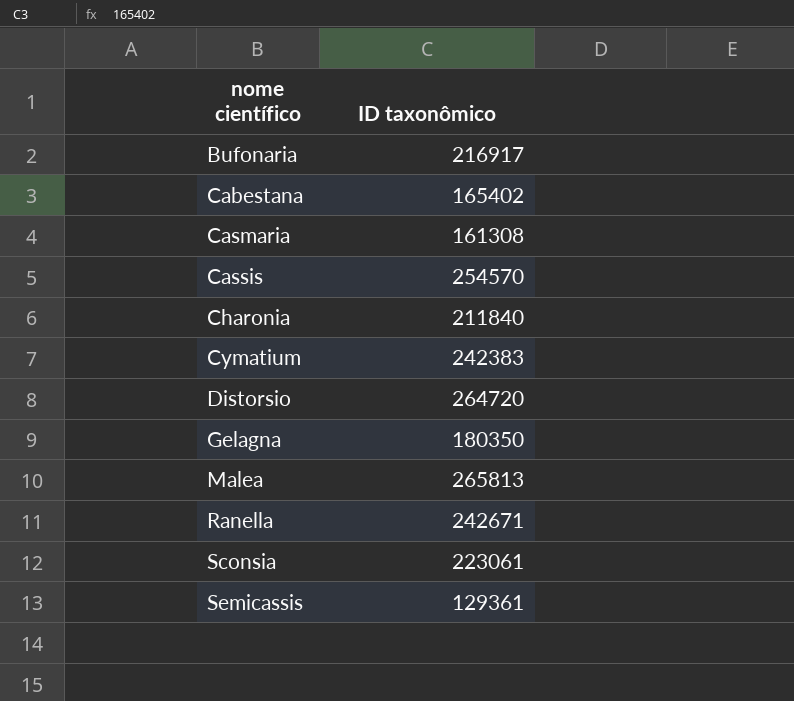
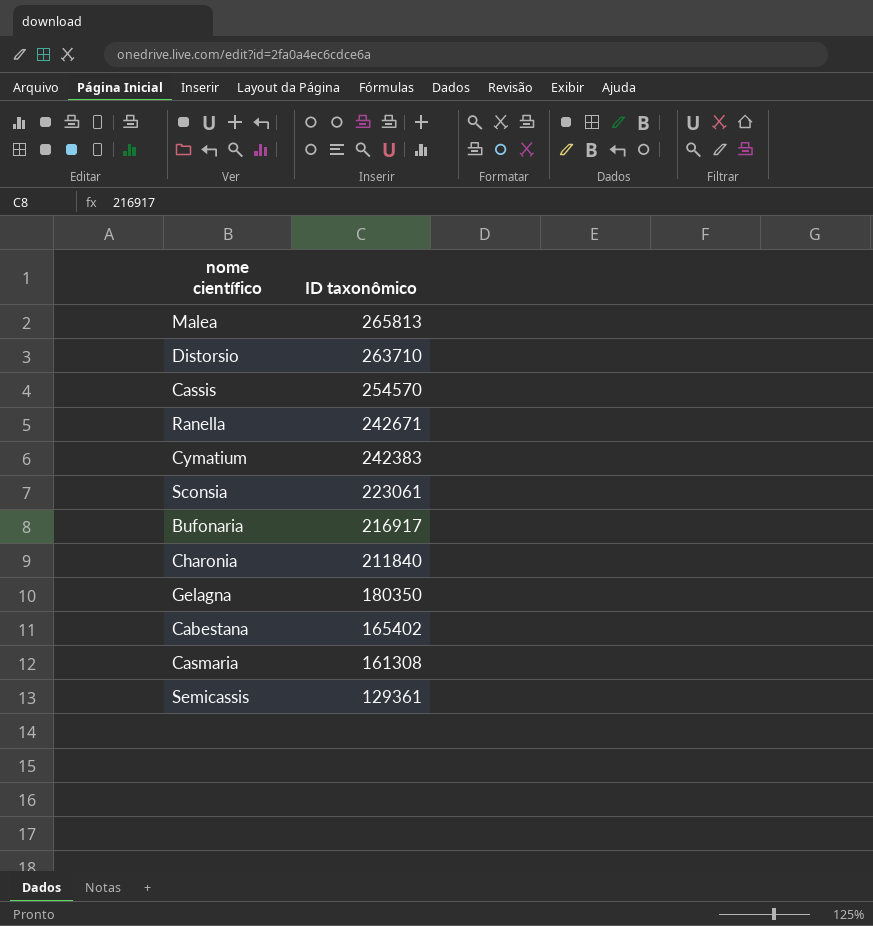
row order: nome científico ascending -> ID taxonômico descending
Distorsio | ID taxonômico: 264720 -> 263710

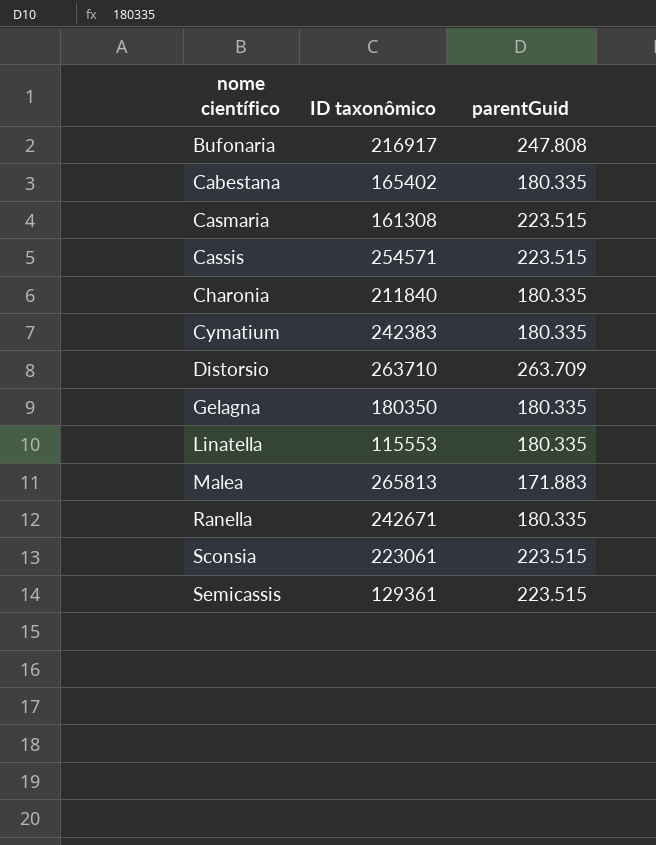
row order: ID taxonômico descending -> nome científico ascending
column parentGuid | position: none -> 3
Cassis | ID taxonômico: 254570 -> 254571
row Linatella: none -> 115553 | 180.335

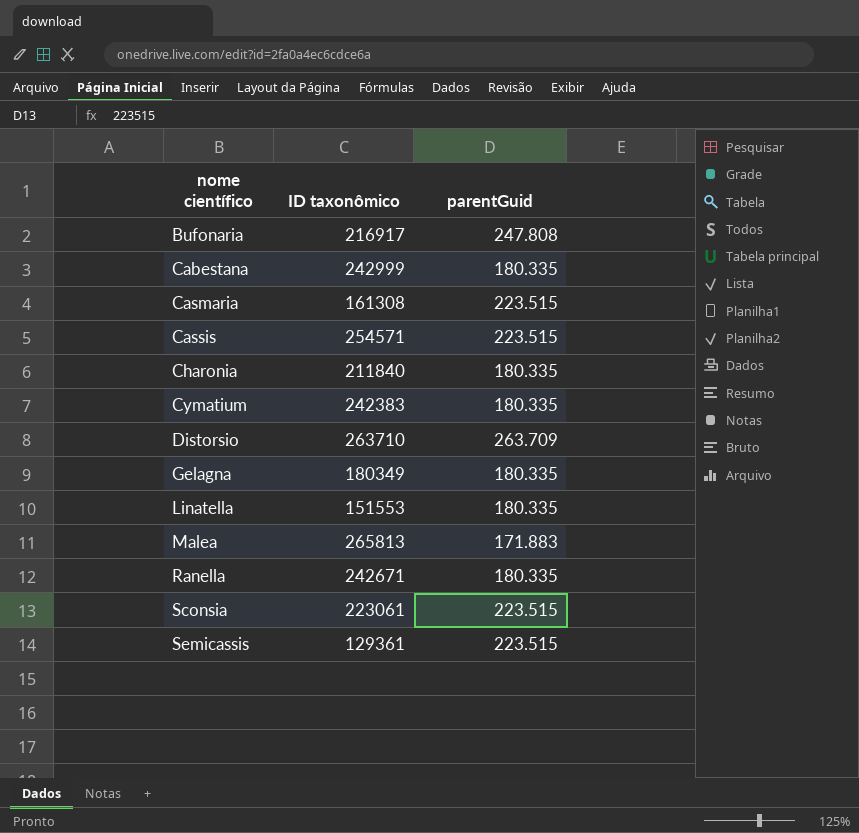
Cabestana | ID taxonômico: 165402 -> 242999
Gelagna | ID taxonômico: 180350 -> 180349
Linatella | ID taxonômico: 115553 -> 151553

